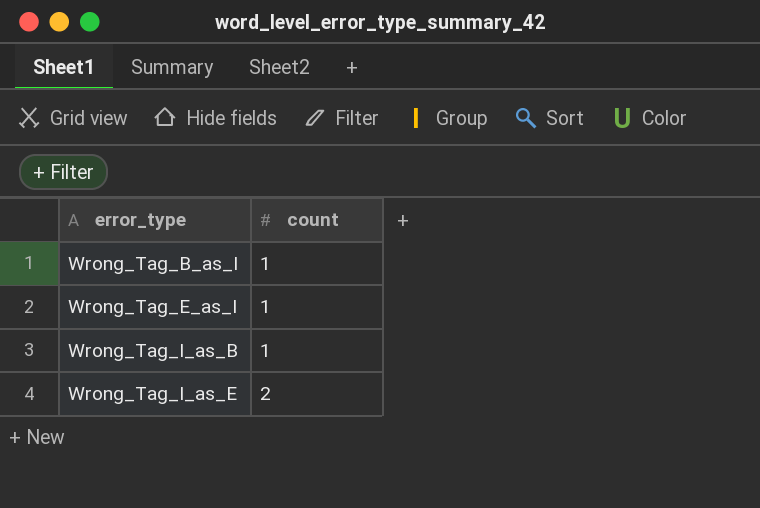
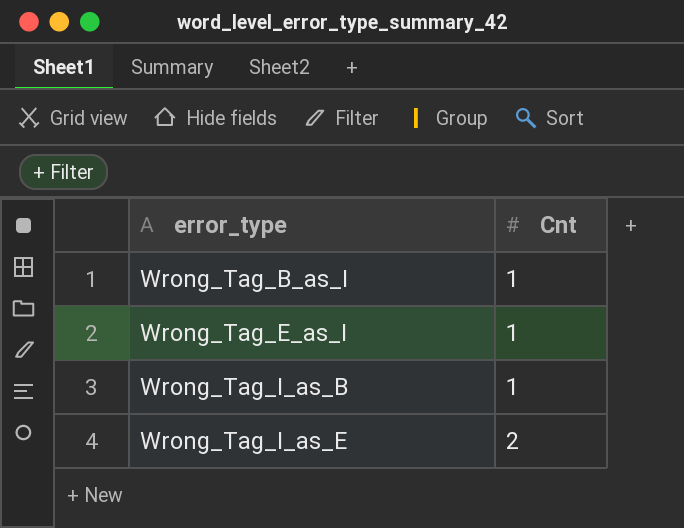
column name: count -> Cnt

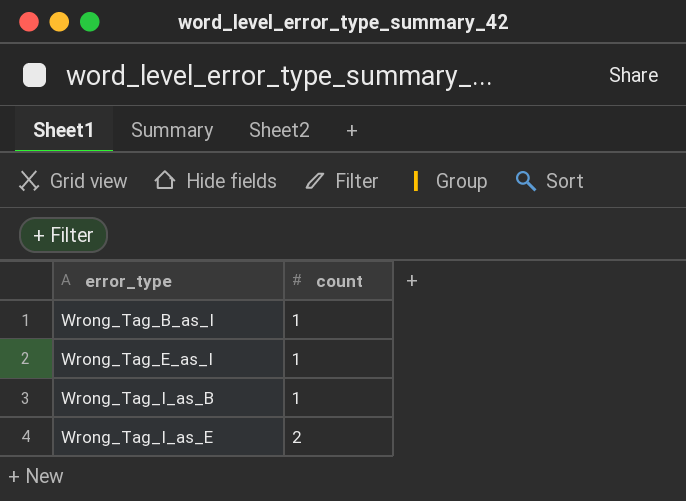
column name: Cnt -> count

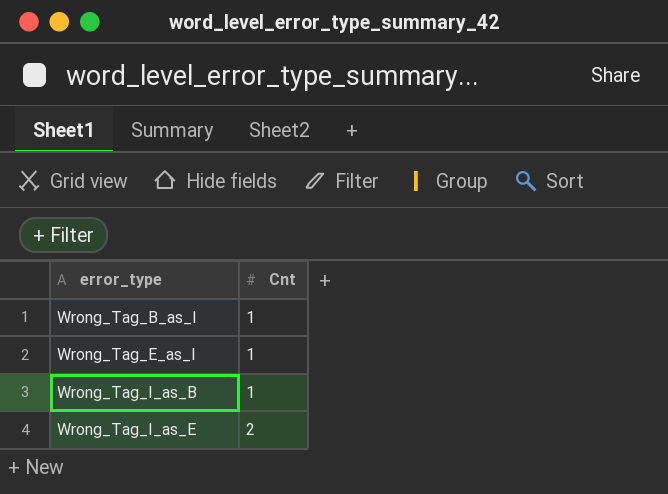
column name: count -> Cnt

